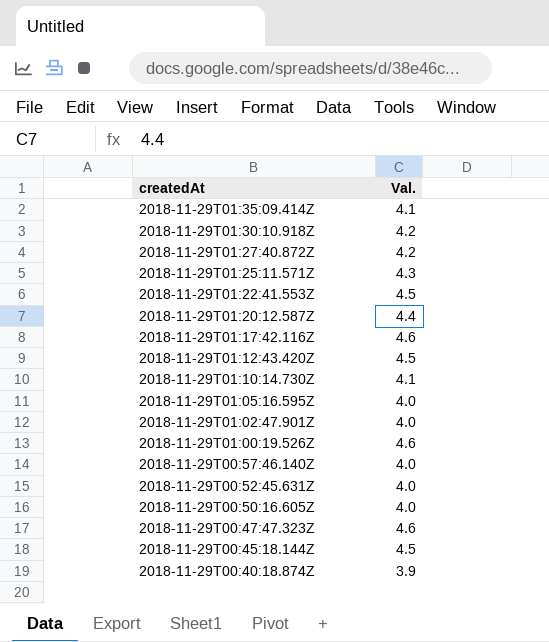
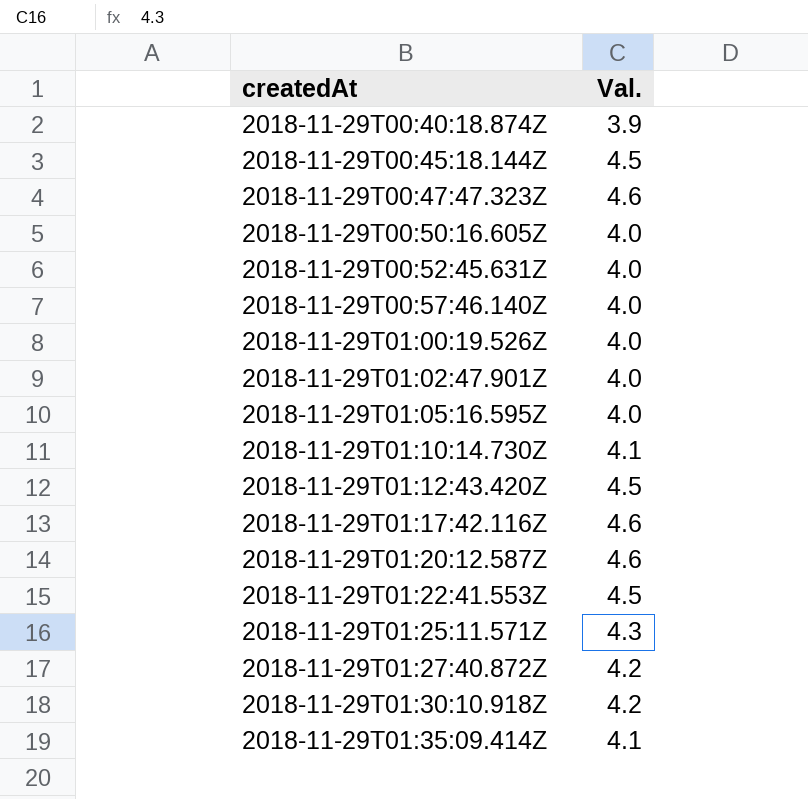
row order: createdAt descending -> createdAt ascending
2018-11-29T01:00:19.526Z | Val.: 4.6 -> 4.0
2018-11-29T01:20:12.587Z | Val.: 4.4 -> 4.6

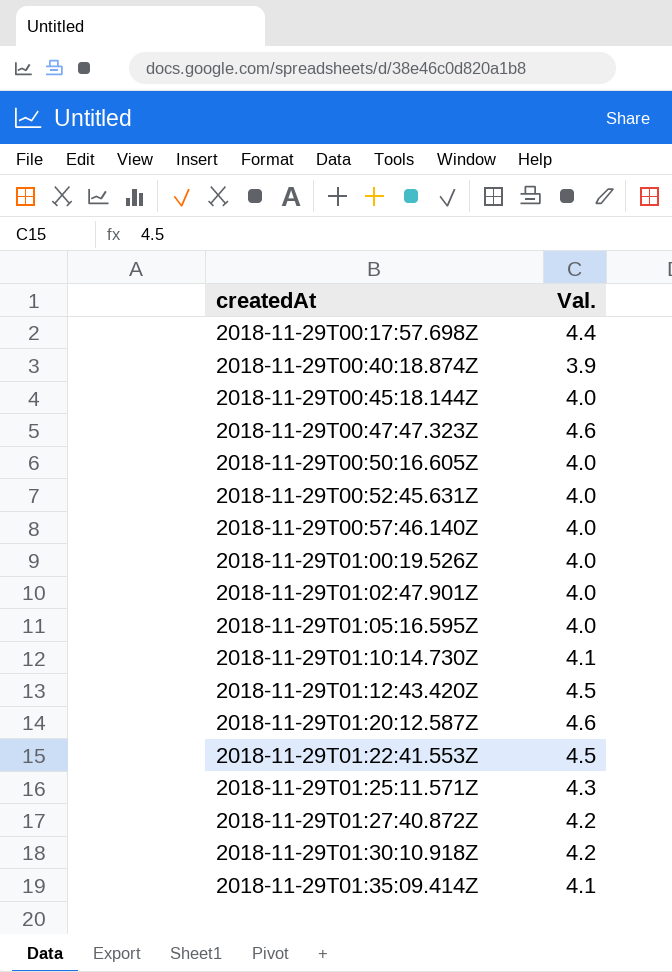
row 2018-11-29T01:17:42.116Z: 4.6 -> none
row 2018-11-29T00:17:57.698Z: none -> 4.4
2018-11-29T00:45:18.144Z | Val.: 4.5 -> 4.0

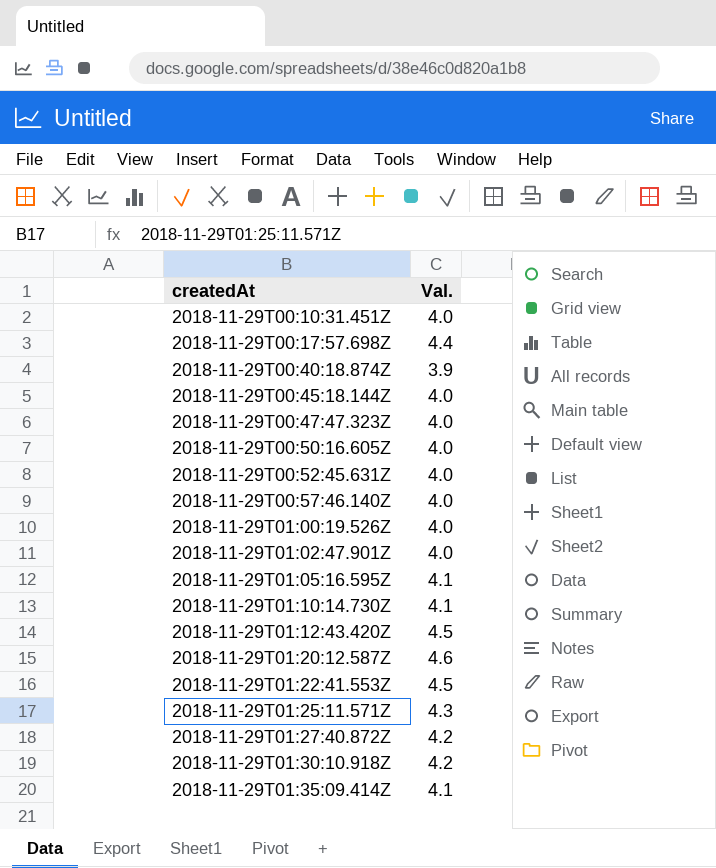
row 2018-11-29T00:10:31.451Z: none -> 4.0
2018-11-29T00:47:47.323Z | Val.: 4.6 -> 4.0
2018-11-29T01:05:16.595Z | Val.: 4.0 -> 4.1

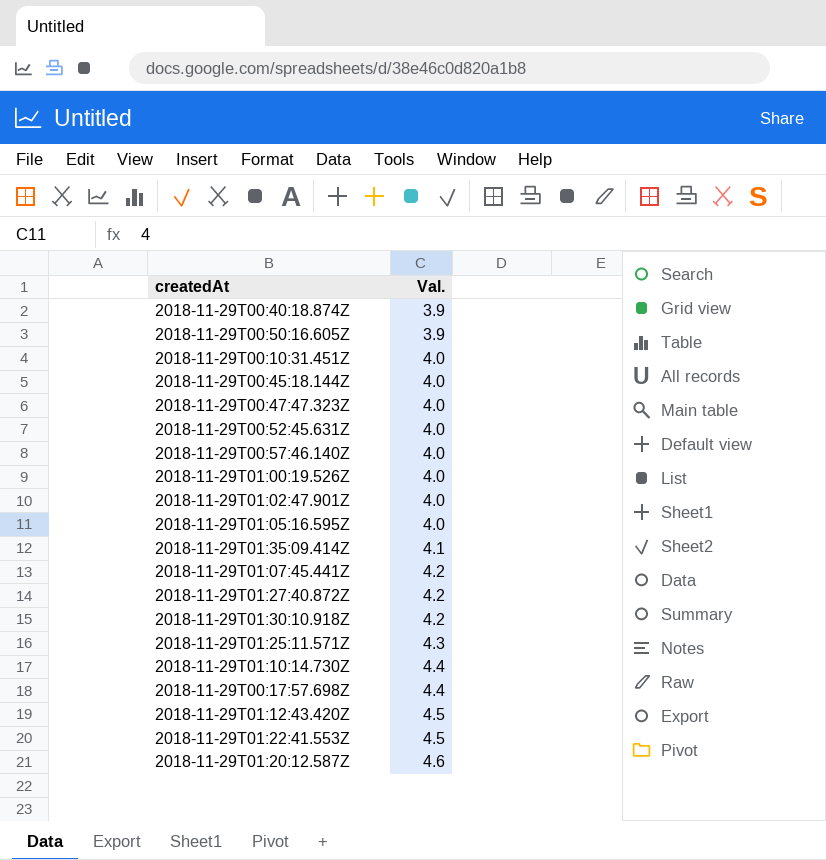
row order: createdAt ascending -> Val. ascending
2018-11-29T00:50:16.605Z | Val.: 4.0 -> 3.9
2018-11-29T01:05:16.595Z | Val.: 4.1 -> 4.0
row 2018-11-29T01:07:45.441Z: none -> 4.2
2018-11-29T01:10:14.730Z | Val.: 4.1 -> 4.4

